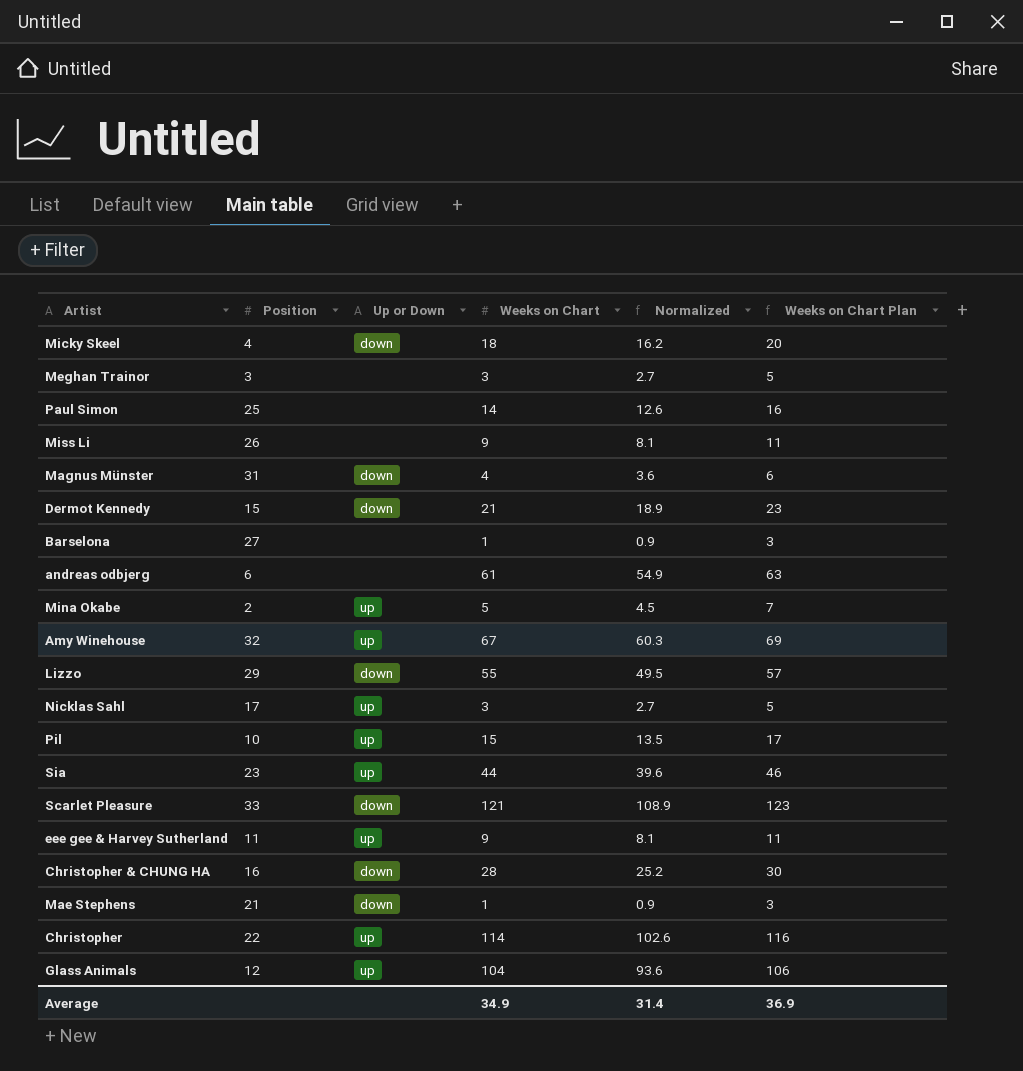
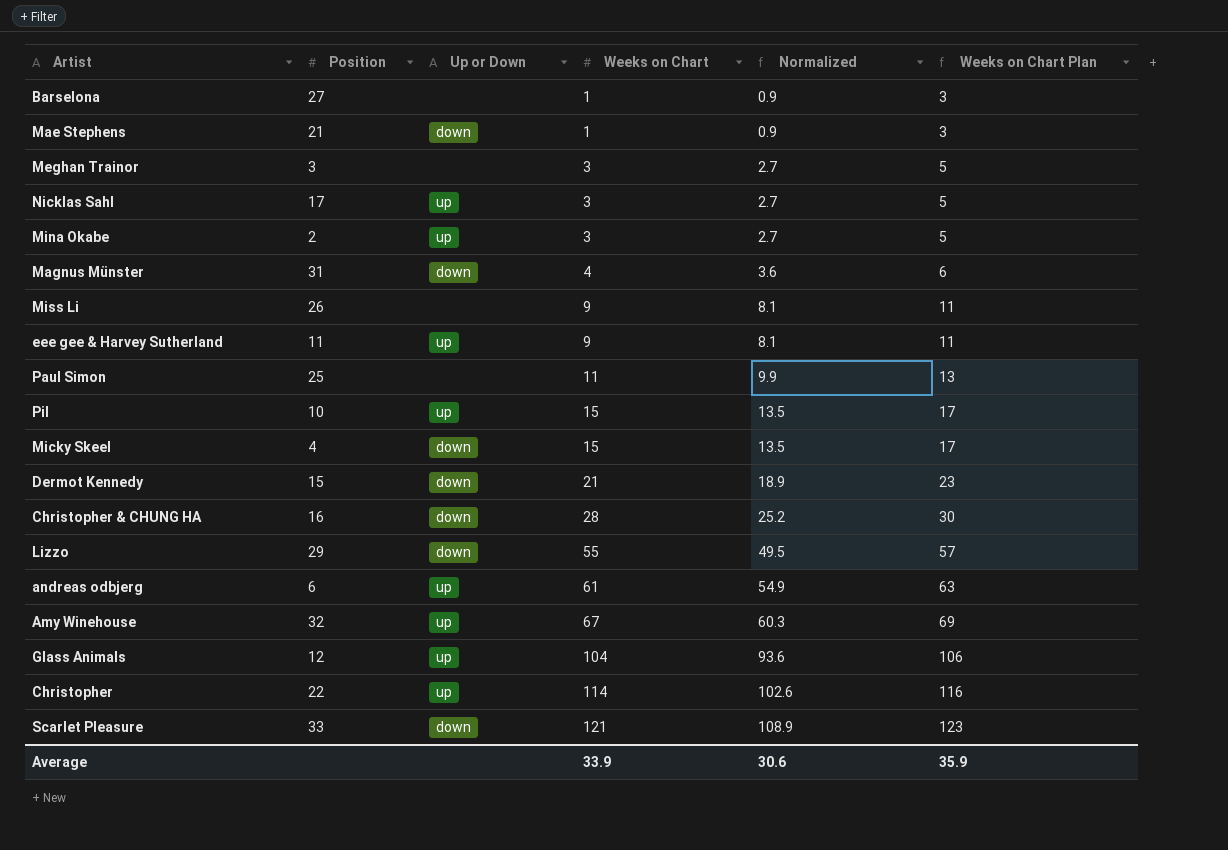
row order: none -> Weeks on Chart ascending
row Sia: 23 | up | 44 | 39.6 | 46 -> none
Mina Okabe | Weeks on Chart: 5 -> 3
Mina Okabe | Normalized: 4.5 -> 2.7
Mina Okabe | Weeks on Chart Plan: 7 -> 5
Paul Simon | Weeks on Chart: 14 -> 11
Paul Simon | Normalized: 12.6 -> 9.9
Paul Simon | Weeks on Chart Plan: 16 -> 13
Micky Skeel | Weeks on Chart: 18 -> 15
Micky Skeel | Normalized: 16.2 -> 13.5
Micky Skeel | Weeks on Chart Plan: 20 -> 17
andreas odbjerg | Up or Down: none -> up
Average | Weeks on Chart: 34.9 -> 33.9
Average | Normalized: 31.4 -> 30.6
Average | Weeks on Chart Plan: 36.9 -> 35.9

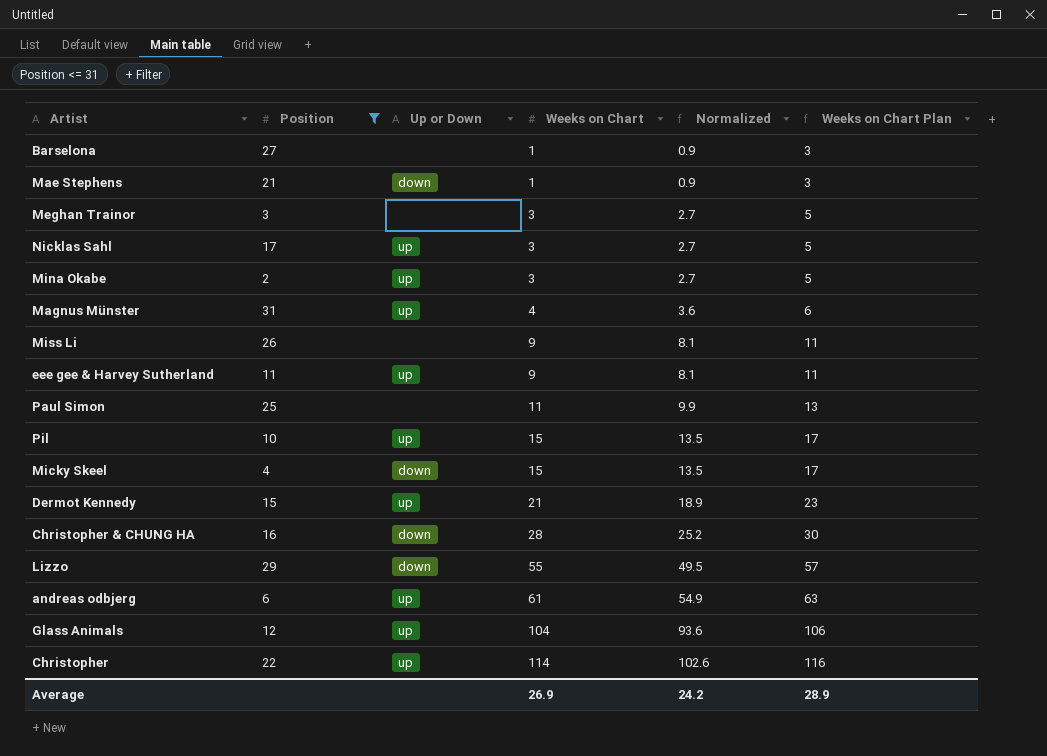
filter: none -> Position <= 31
Magnus Münster | Up or Down: down -> up
Dermot Kennedy | Up or Down: down -> up
Average | Weeks on Chart: 33.9 -> 26.9
Average | Normalized: 30.6 -> 24.2
Average | Weeks on Chart Plan: 35.9 -> 28.9

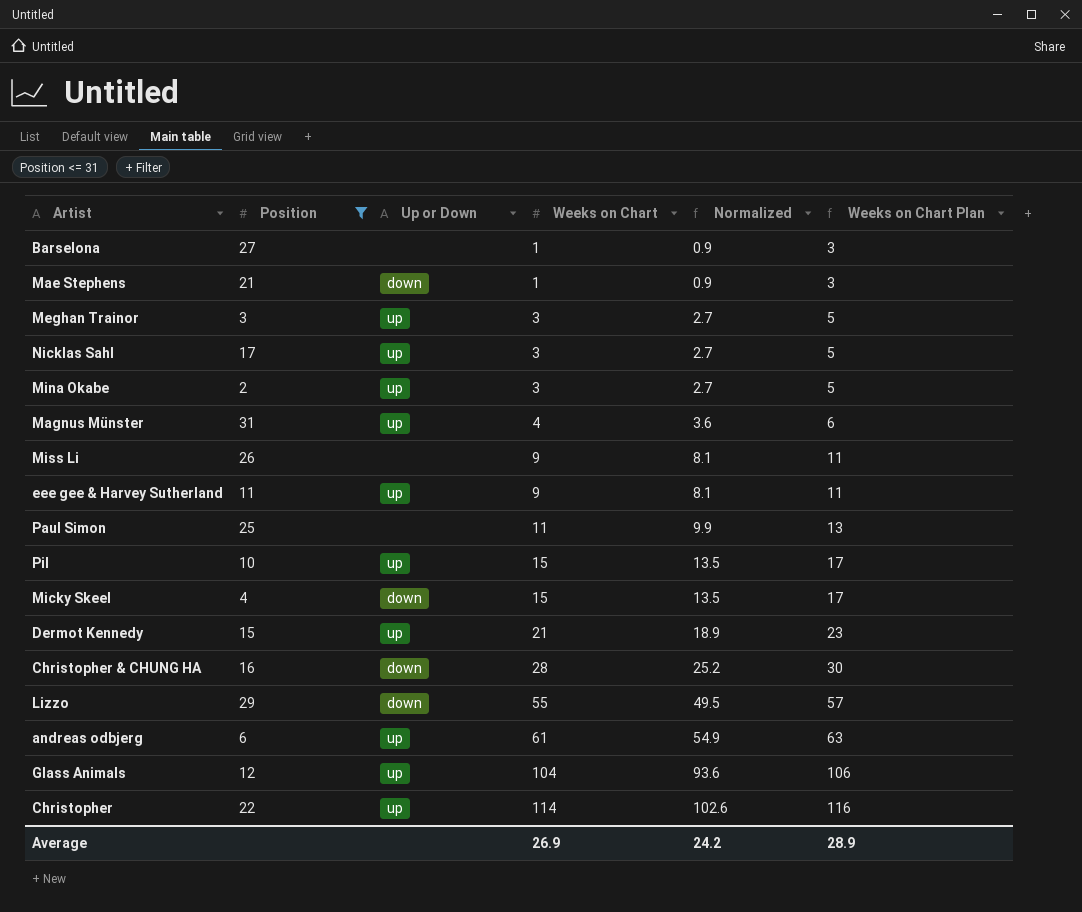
Meghan Trainor | Up or Down: none -> up

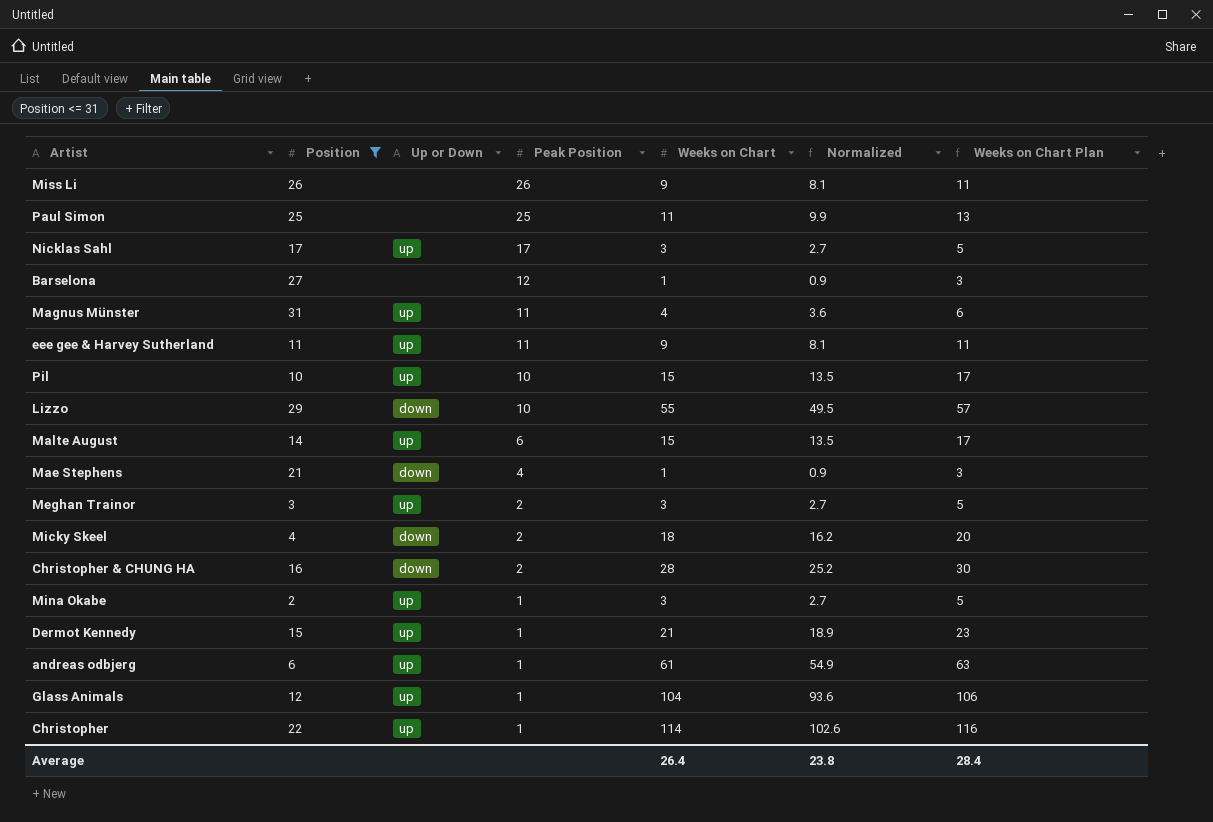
row order: Weeks on Chart ascending -> Peak Position descending
column Peak Position | position: none -> 4
row Malte August: none -> 14 | up | 6 | 15 | 13.5 | 17
Micky Skeel | Weeks on Chart: 15 -> 18
Micky Skeel | Normalized: 13.5 -> 16.2
Micky Skeel | Weeks on Chart Plan: 17 -> 20
Average | Weeks on Chart: 26.9 -> 26.4
Average | Normalized: 24.2 -> 23.8
Average | Weeks on Chart Plan: 28.9 -> 28.4

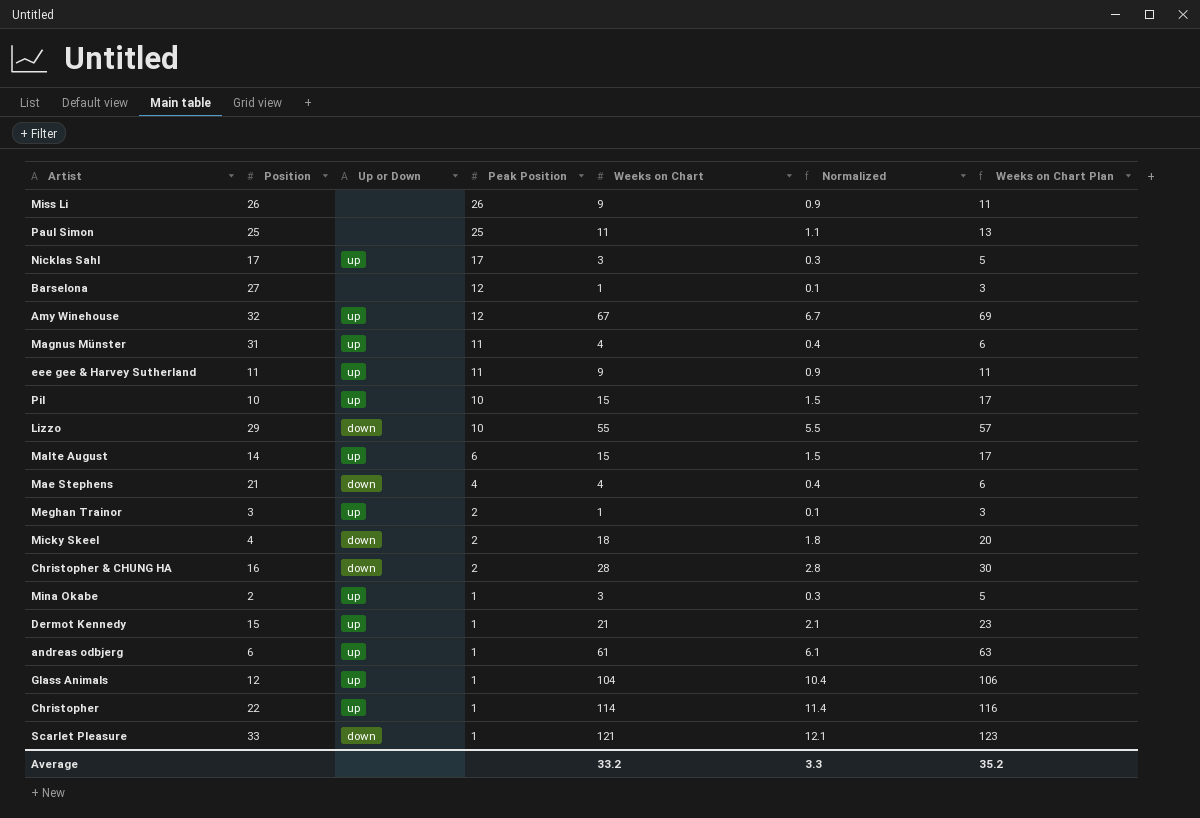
filter: Position <= 31 -> none
column Normalized | formula: [Weeks on Chart] * 0.9 -> [Weeks on Chart] * 0.1
Mae Stephens | Weeks on Chart: 1 -> 4
Mae Stephens | Weeks on Chart Plan: 3 -> 6
Meghan Trainor | Weeks on Chart: 3 -> 1
Meghan Trainor | Weeks on Chart Plan: 5 -> 3
Average | Weeks on Chart: 26.4 -> 33.2
Average | Normalized: 23.8 -> 3.3
Average | Weeks on Chart Plan: 28.4 -> 35.2

